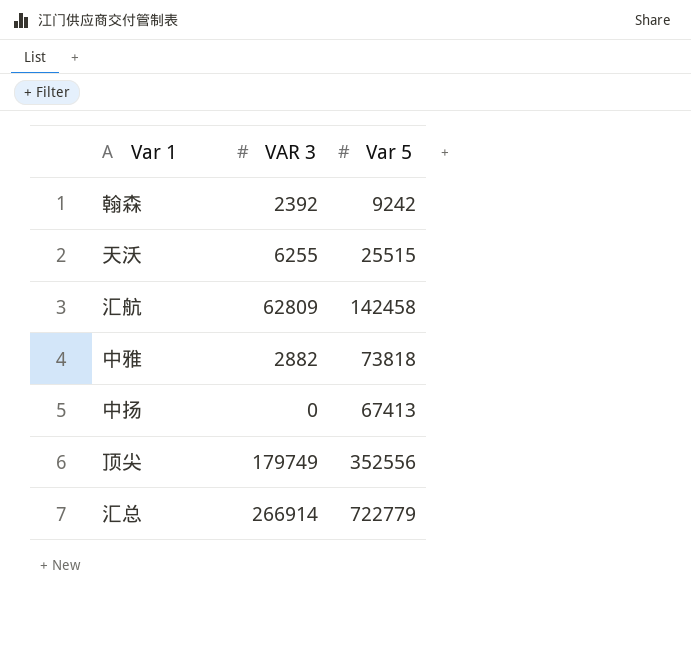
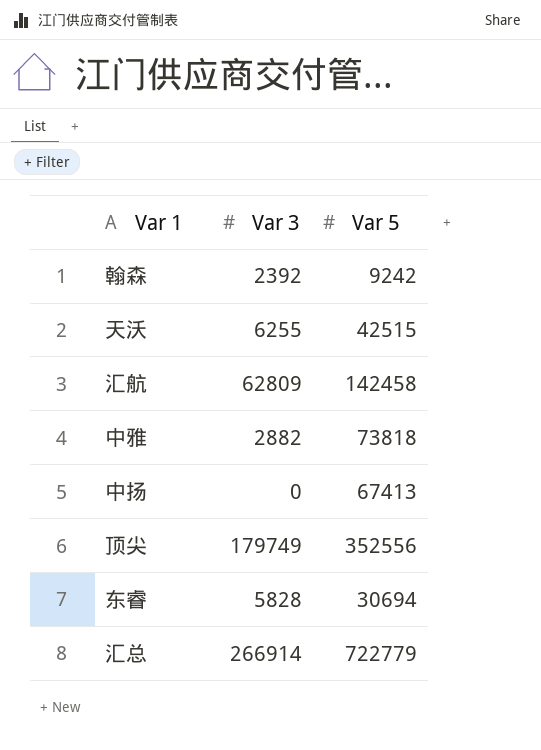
column name: VAR 3 -> Var 3
天沃 | Var 5: 25515 -> 42515
row 东睿: none -> 5828 | 30694

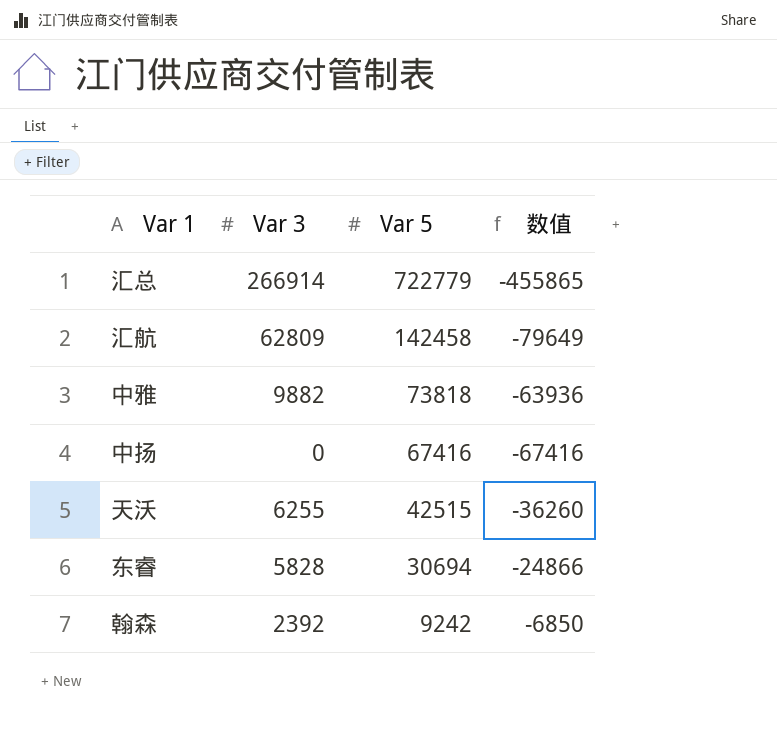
row order: none -> Var 5 descending
column 数值 | formula: none -> [Var 3] - [Var 5]
row 顶尖: 179749 | 352556 -> none
中雅 | Var 3: 2882 -> 9882
中扬 | Var 5: 67413 -> 67416

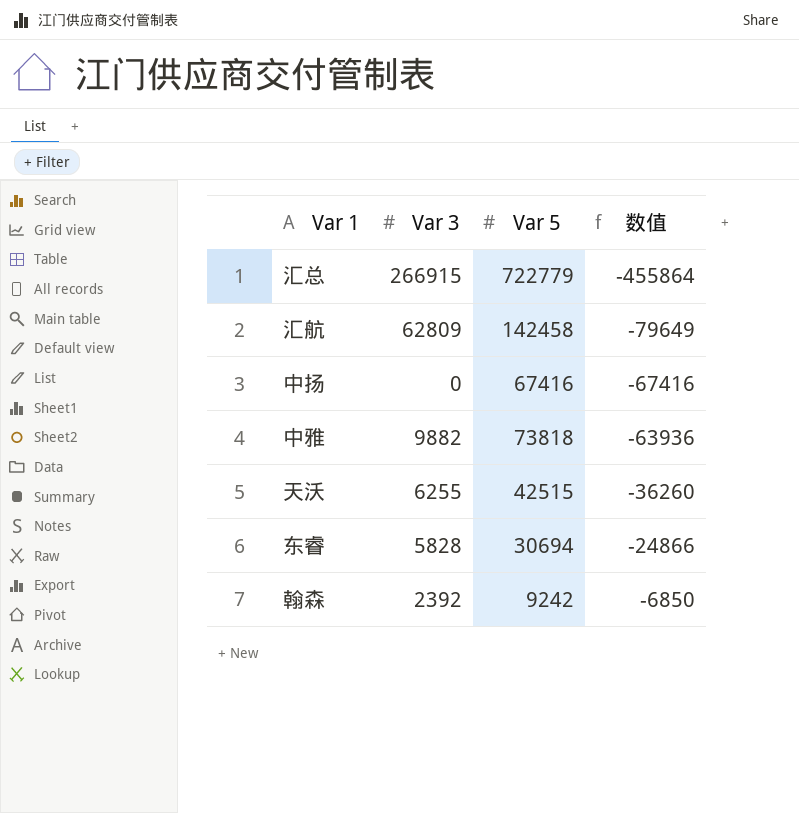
row order: Var 5 descending -> 数值 ascending
汇总 | Var 3: 266914 -> 266915
汇总 | 数值: -455865 -> -455864

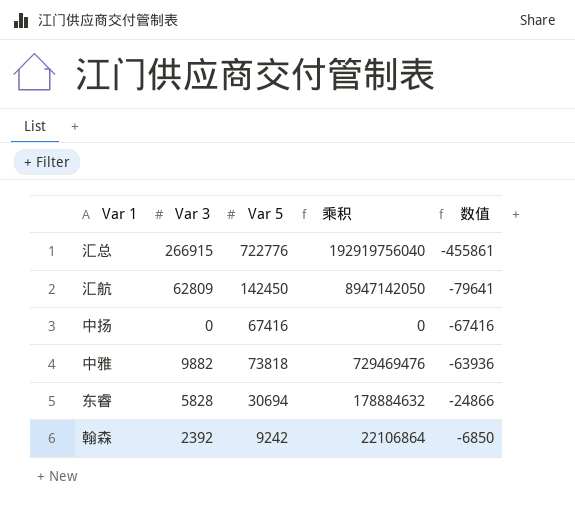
column 乘积 | formula: none -> [Var 3] * [Var 5]
row 天沃: 6255 | 42515 | -36260 -> none
汇总 | Var 5: 722779 -> 722776
汇总 | 数值: -455864 -> -455861
汇航 | Var 5: 142458 -> 142450
汇航 | 数值: -79649 -> -79641

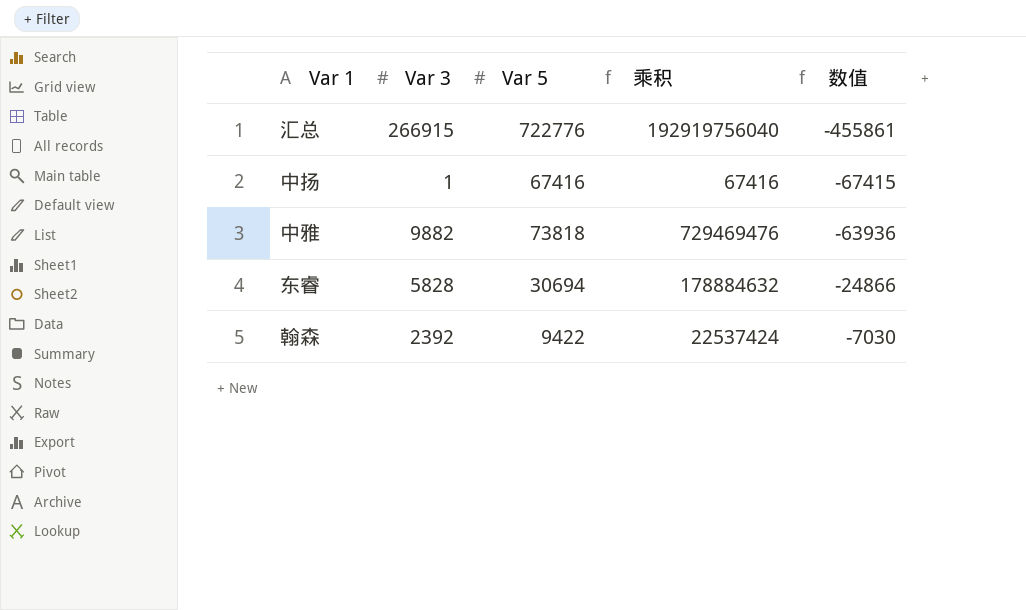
row 汇航: 62809 | 142450 | 8947142050 | -79641 -> none
中扬 | Var 3: 0 -> 1
中扬 | 乘积: 0 -> 67416
中扬 | 数值: -67416 -> -67415
翰森 | Var 5: 9242 -> 9422
翰森 | 乘积: 22106864 -> 22537424
翰森 | 数值: -6850 -> -7030

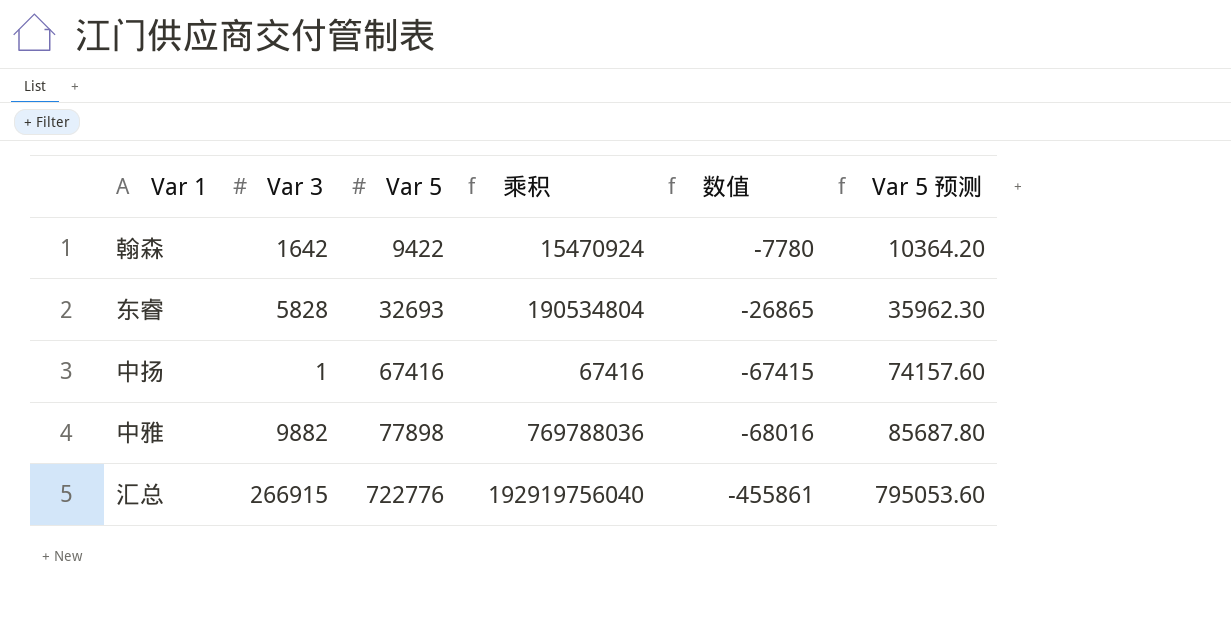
row order: 数值 ascending -> Var 5 ascending
column Var 5 预测 | formula: none -> [Var 5] * 1.1
翰森 | Var 3: 2392 -> 1642
翰森 | 乘积: 22537424 -> 15470924
翰森 | 数值: -7030 -> -7780
东睿 | Var 5: 30694 -> 32693
东睿 | 乘积: 178884632 -> 190534804
东睿 | 数值: -24866 -> -26865
中雅 | Var 5: 73818 -> 77898
中雅 | 乘积: 729469476 -> 769788036
中雅 | 数值: -63936 -> -68016

